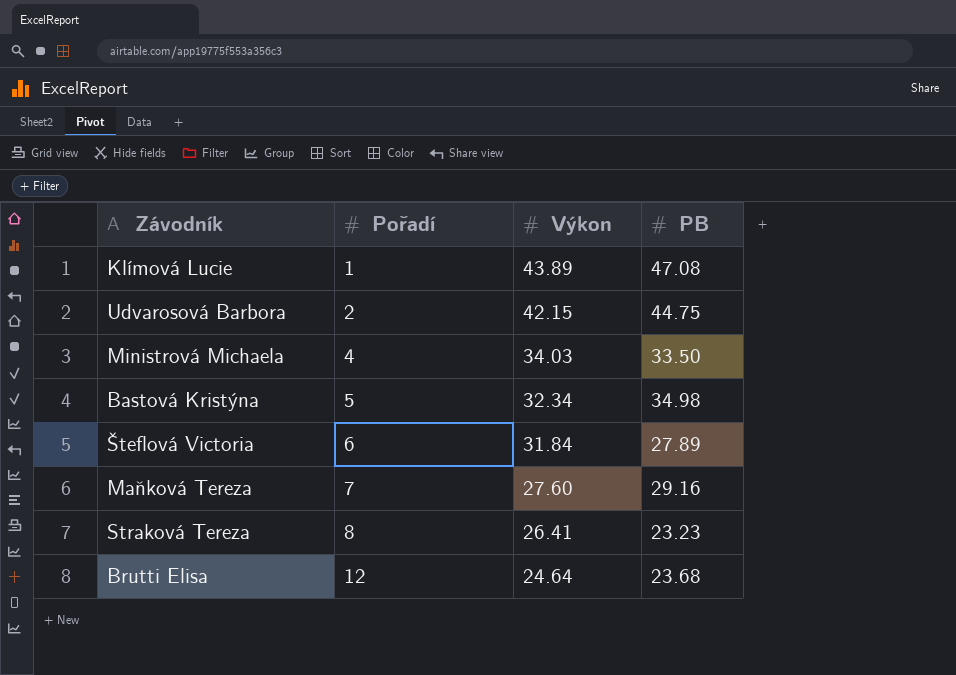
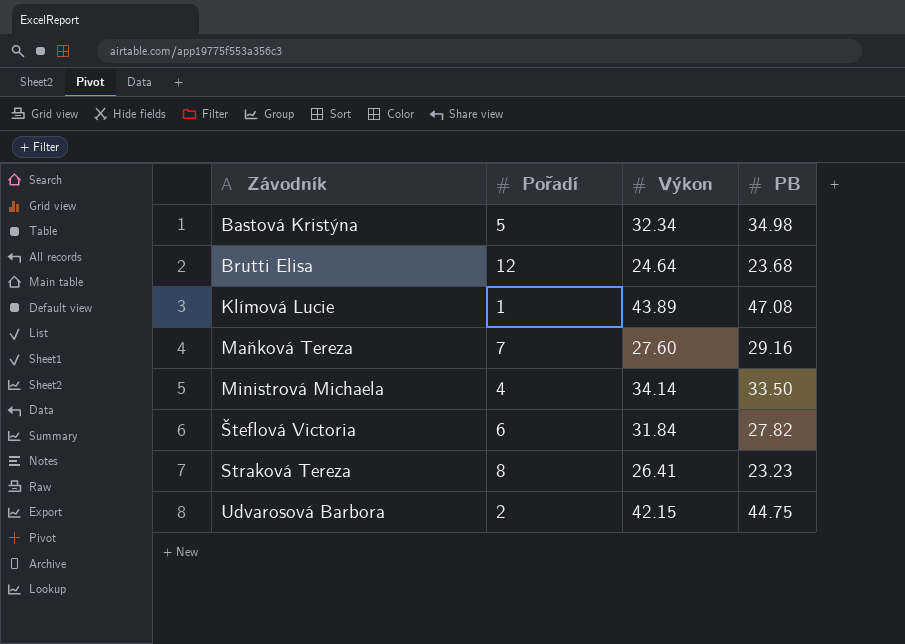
row order: Pořadí ascending -> Závodník ascending
Ministrová Michaela | Výkon: 34.03 -> 34.14
Šteflová Victoria | PB: 27.89 -> 27.82

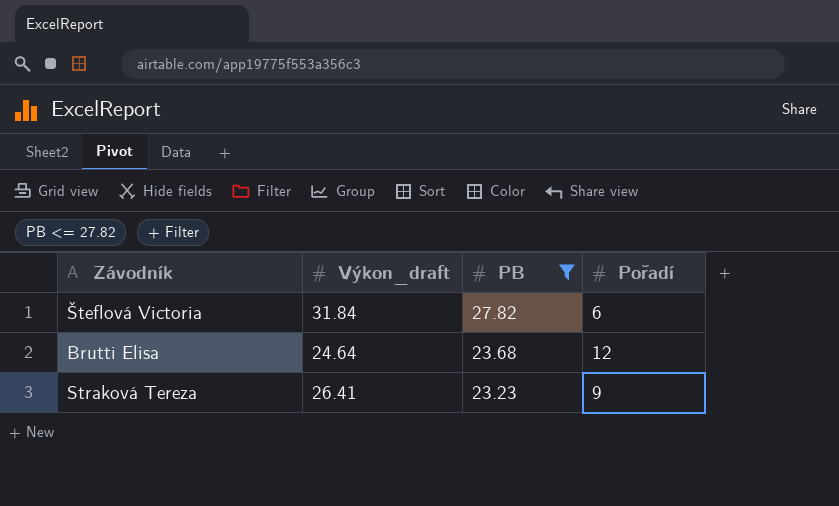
filter: none -> PB <= 27.82
row order: Závodník ascending -> PB descending
column name: Výkon -> Výkon_draft
column Pořadí | position: 2 -> 4
Straková Tereza | Pořadí: 8 -> 9

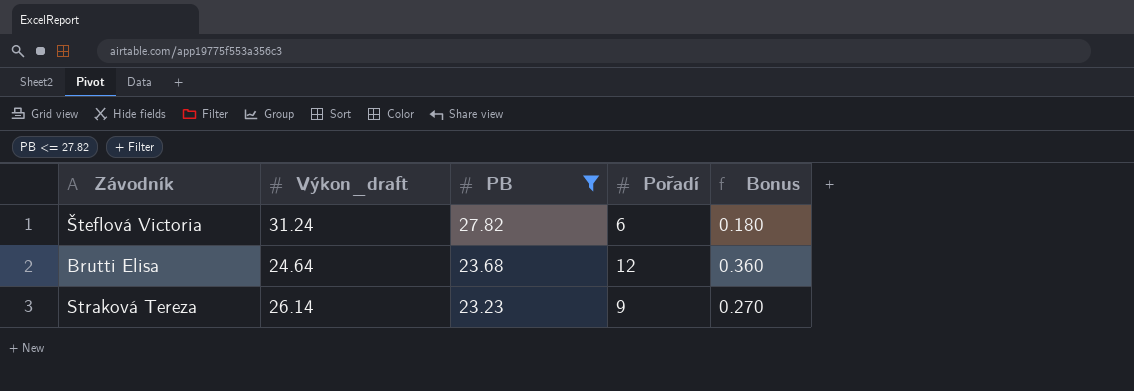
column Bonus | formula: none -> [Pořadí] * 0.03
Šteflová Victoria | Výkon_draft: 31.84 -> 31.24
Straková Tereza | Výkon_draft: 26.41 -> 26.14

